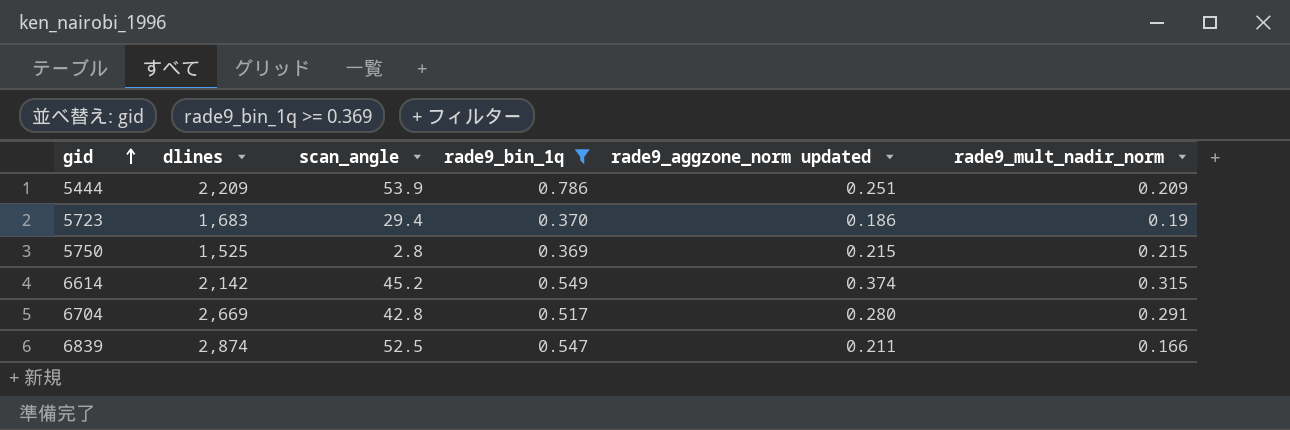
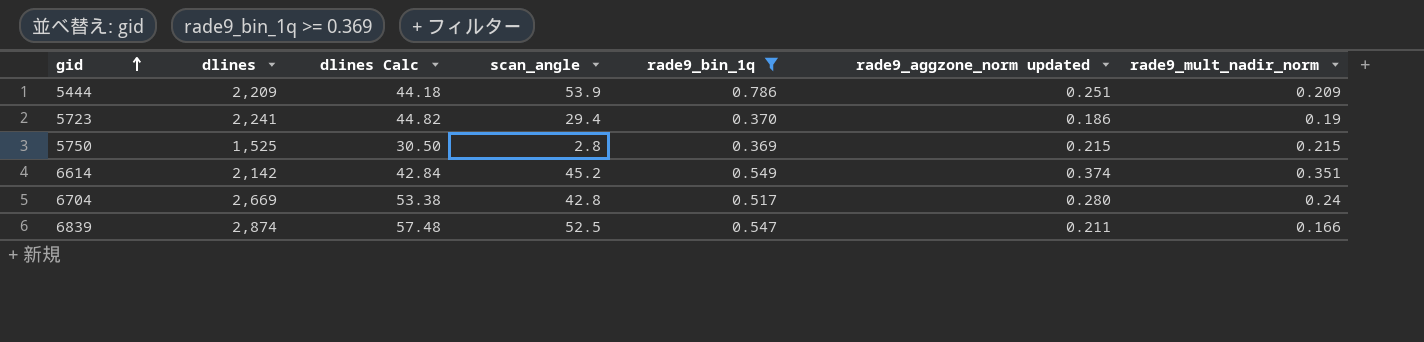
column dlines Calc | formula: none -> [dlines] * 0.02
5723 | dlines: 1,683 -> 2,241
6614 | rade9_mult_nadir_norm: 0.315 -> 0.351
6704 | rade9_mult_nadir_norm: 0.291 -> 0.24

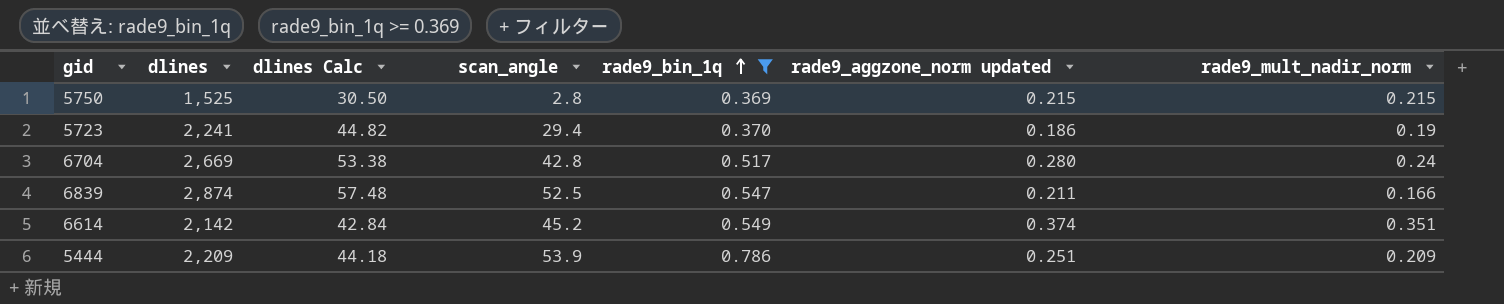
row order: gid ascending -> rade9_bin_1q ascending

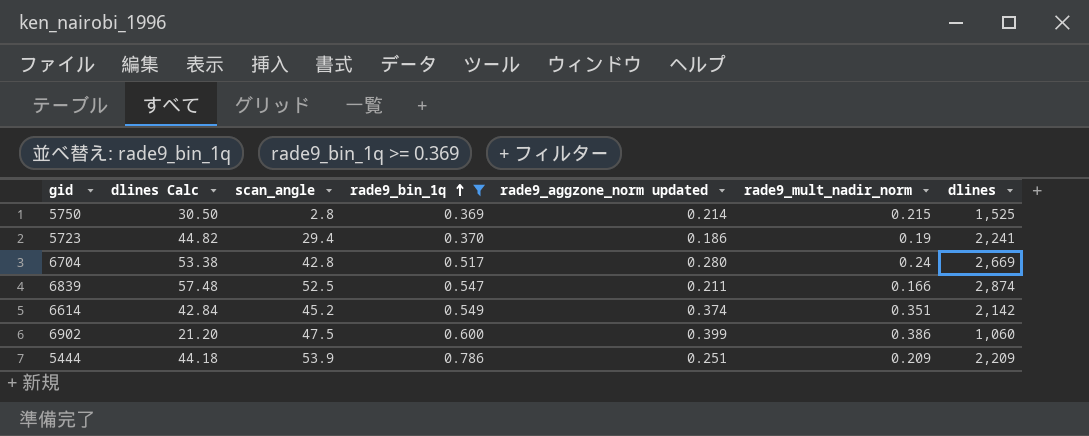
column dlines | position: 2 -> 7
5750 | rade9_aggzone_norm updated: 0.215 -> 0.214
row 6902: none -> 21.20 | 47.5 | 0.600 | 0.399 | 0.386 | 1,060

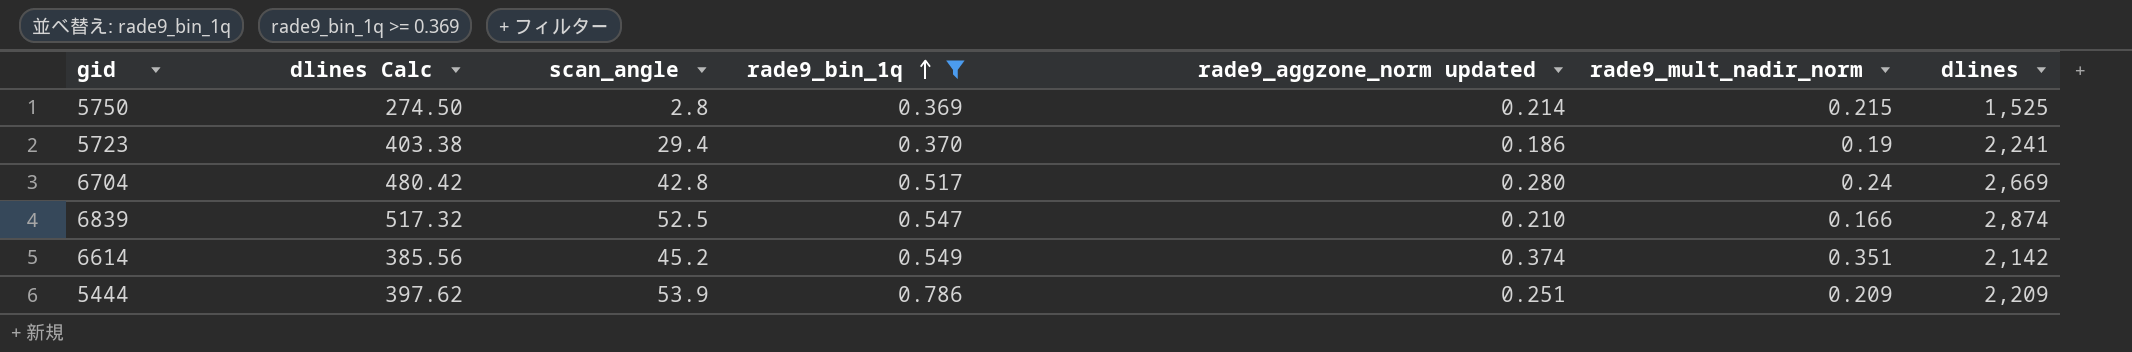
column dlines Calc | formula: [dlines] * 0.02 -> [dlines] * 0.18
row 6902: 21.20 | 47.5 | 0.600 | 0.399 | 0.386 | 1,060 -> none
6839 | rade9_aggzone_norm updated: 0.211 -> 0.210

